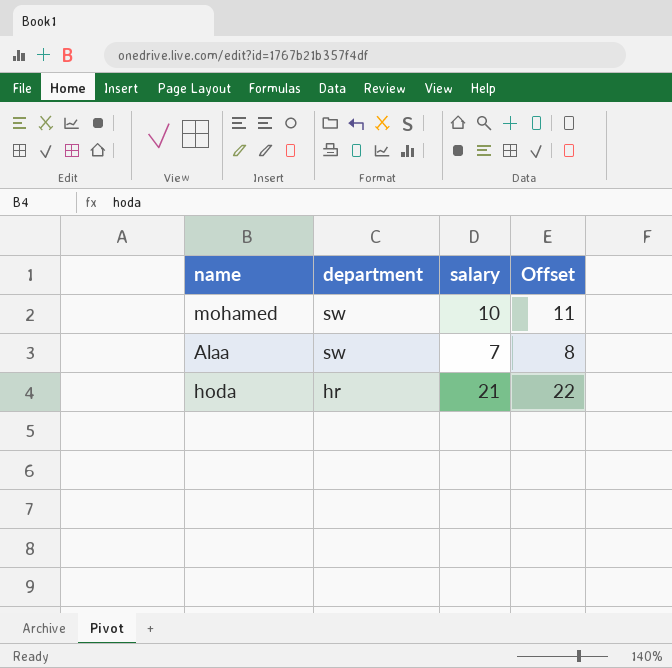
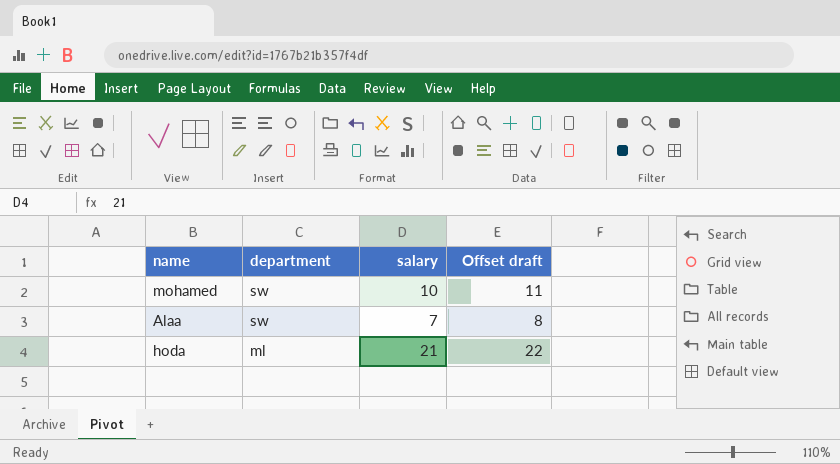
column name: Offset -> Offset draft
hoda | department: hr -> ml

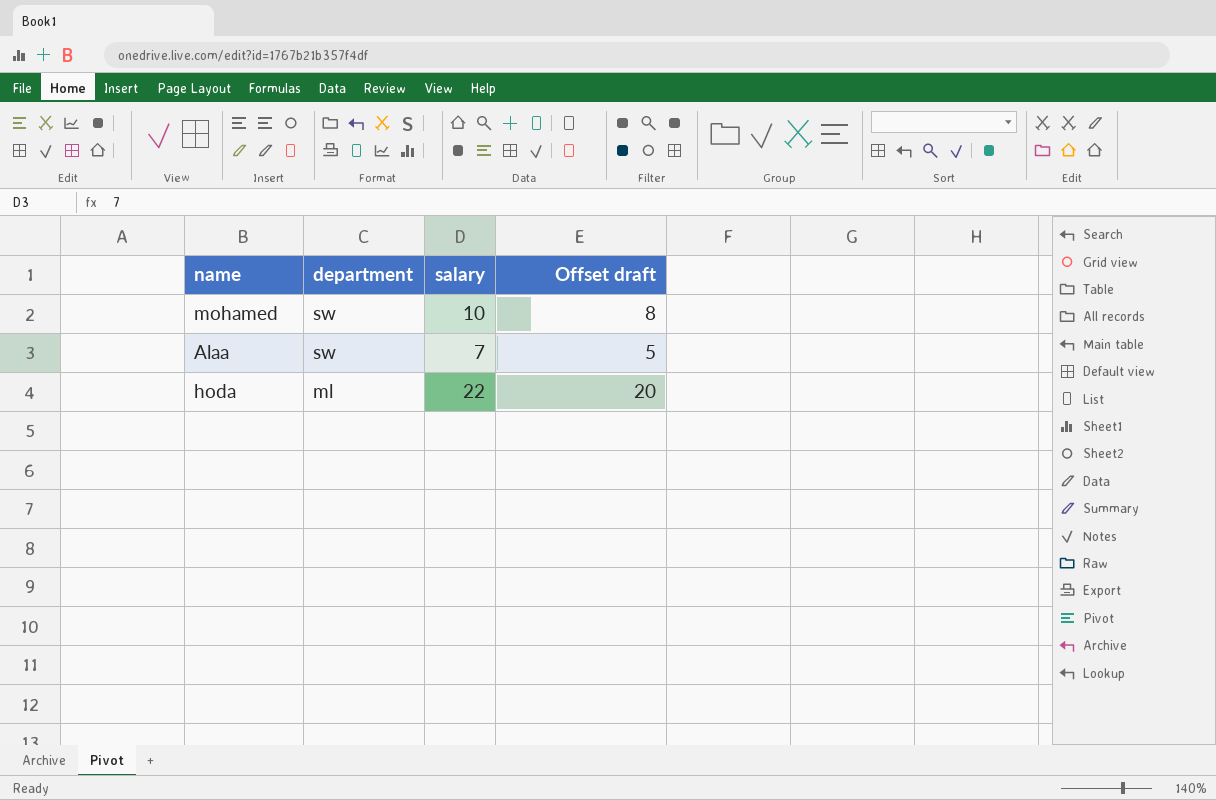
column Offset draft | formula: [salary] + 1 -> [salary] - 2
hoda | salary: 21 -> 22

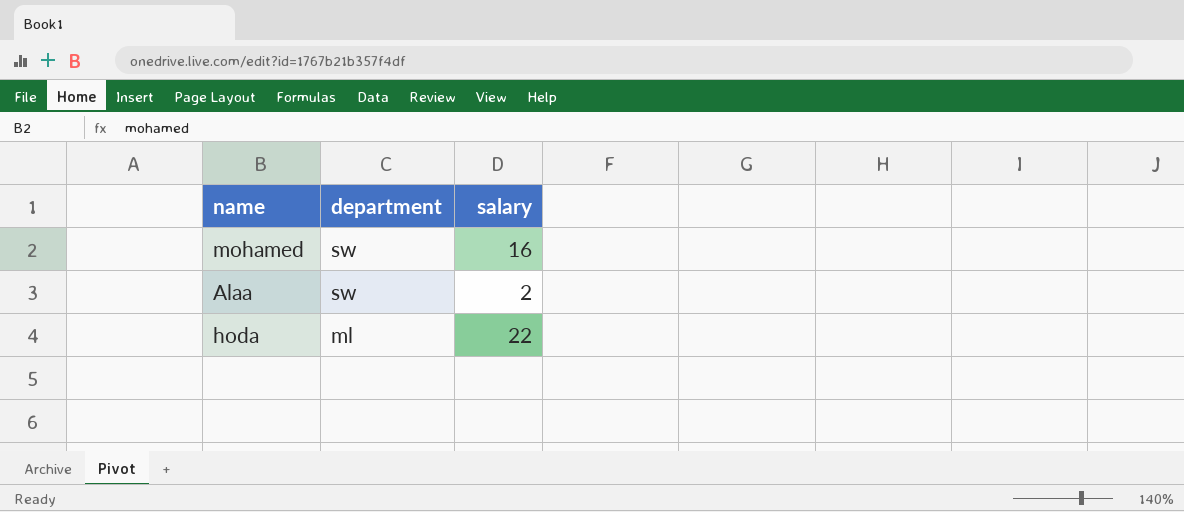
column Offset draft | formula: [salary] - 2 -> none
mohamed | salary: 10 -> 16
Alaa | salary: 7 -> 2

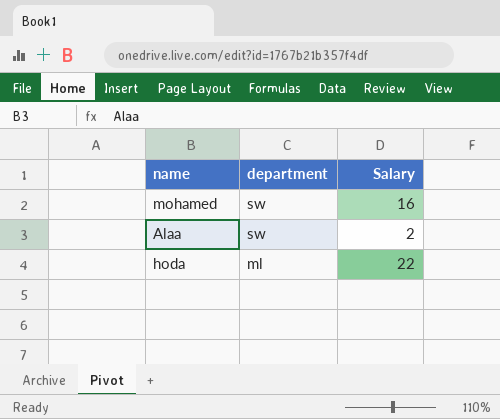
column name: salary -> Salary

